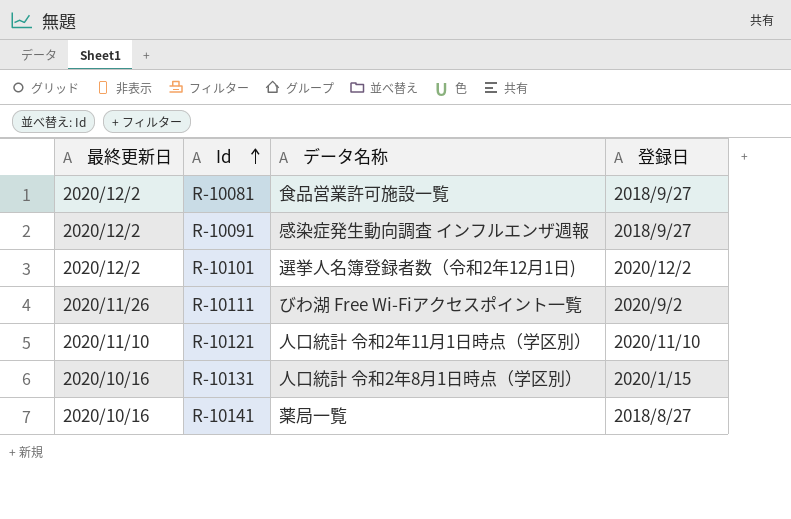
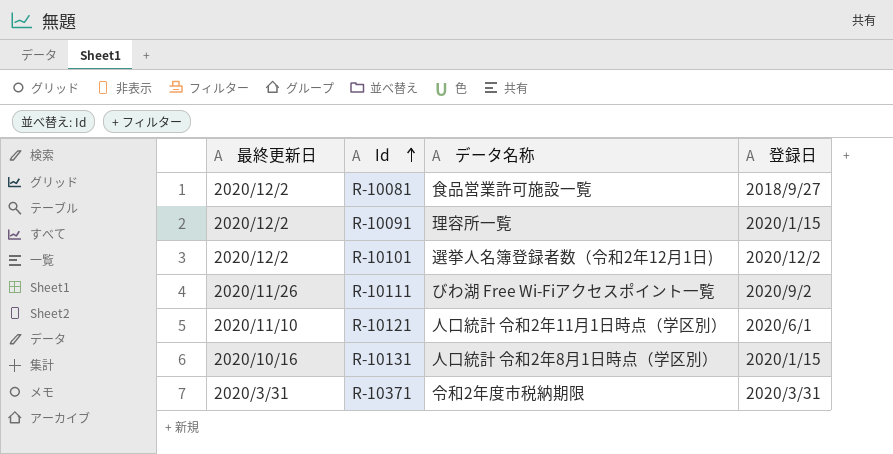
row R-10141: 2020/10/16 | 薬局一覧 | 2018/8/27 -> none
R-10091 | データ名称: 感染症発生動向調査 インフルエンザ週報 -> 理容所一覧
R-10091 | 登録日: 2018/9/27 -> 2020/1/15
R-10121 | 登録日: 2020/11/10 -> 2020/6/1
row R-10371: none -> 2020/3/31 | 令和2年度市税納期限 | 2020/3/31

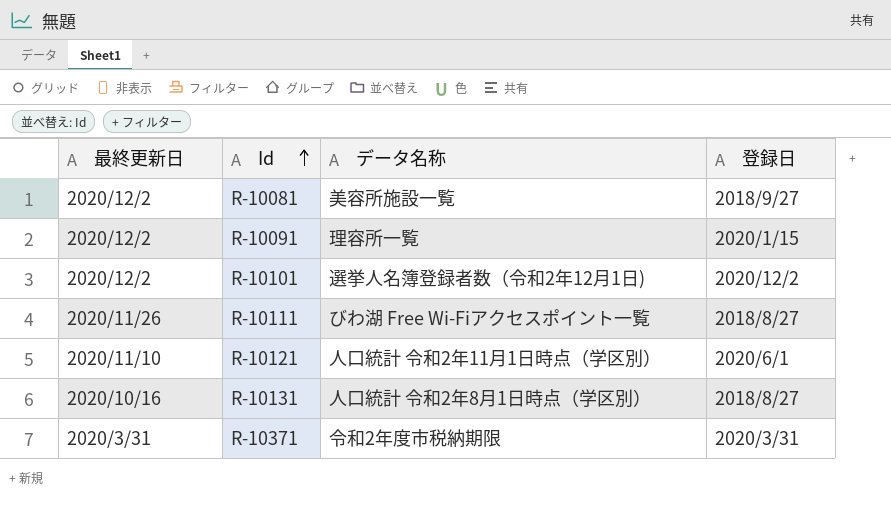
R-10081 | データ名称: 食品営業許可施設一覧 -> 美容所施設一覧
R-10111 | 登録日: 2020/9/2 -> 2018/8/27
R-10131 | 登録日: 2020/1/15 -> 2018/8/27

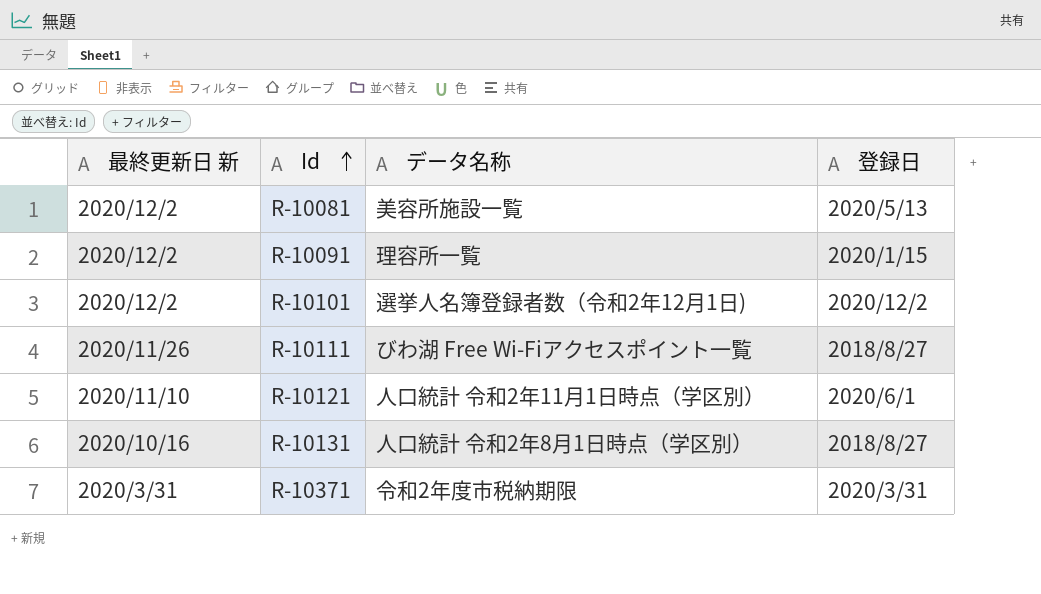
column name: 最終更新日 -> 最終更新日 新
R-10081 | 登録日: 2018/9/27 -> 2020/5/13

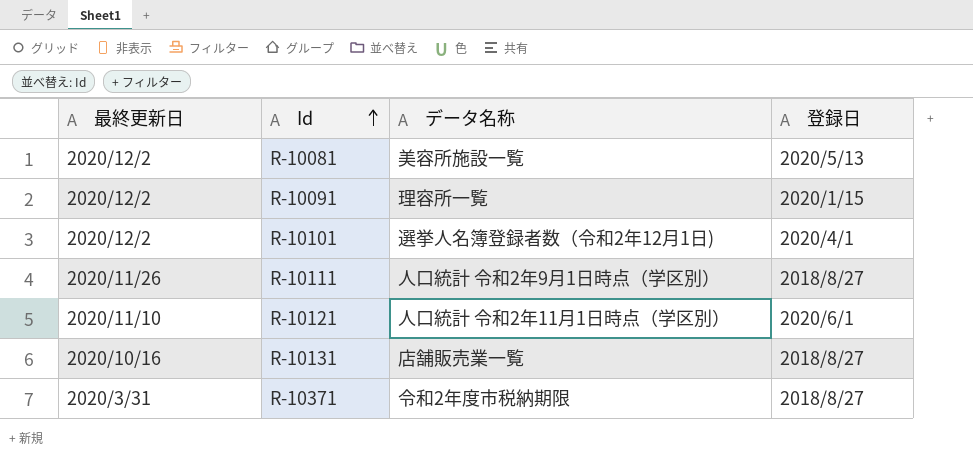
column name: 最終更新日 新 -> 最終更新日
R-10101 | 登録日: 2020/12/2 -> 2020/4/1
R-10111 | データ名称: びわ湖 Free Wi-Fiアクセスポイント一覧 -> 人口統計 令和2年9月1日時点（学区別）
R-10131 | データ名称: 人口統計 令和2年8月1日時点（学区別） -> 店舗販売業一覧
R-10371 | 登録日: 2020/3/31 -> 2018/8/27

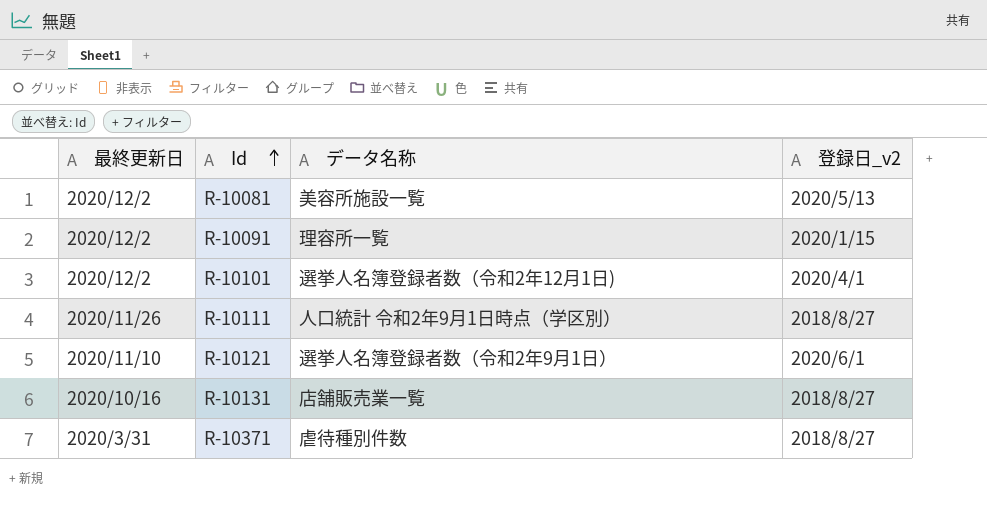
column name: 登録日 -> 登録日_v2
R-10121 | データ名称: 人口統計 令和2年11月1日時点（学区別） -> 選挙人名簿登録者数（令和2年9月1日）
R-10371 | データ名称: 令和2年度市税納期限 -> 虐待種別件数

